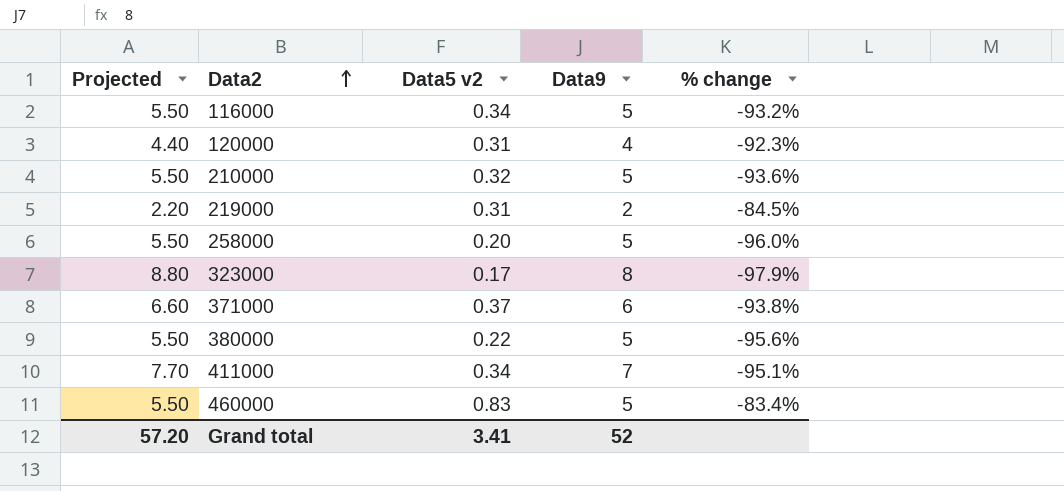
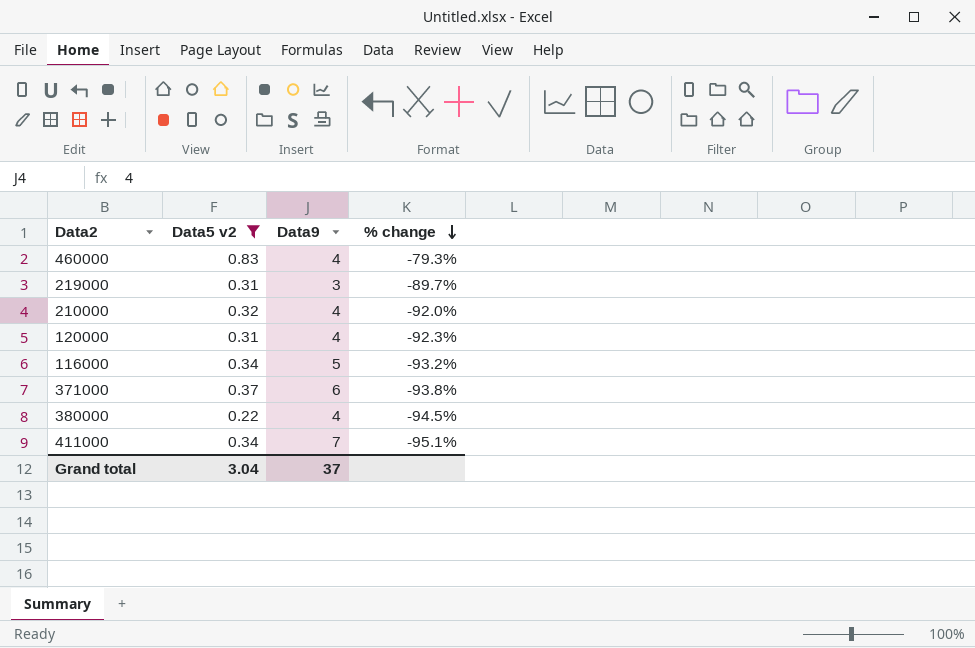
filter: none -> Data5 v2 >= 0.22
row order: Data2 ascending -> % change descending
column Projected | formula: [Data9] * 1.1 -> none
460000 | Data9: 5 -> 4
460000 | % change: -83.4% -> -79.3%
219000 | Data9: 2 -> 3
219000 | % change: -84.5% -> -89.7%
210000 | Data9: 5 -> 4
210000 | % change: -93.6% -> -92.0%
380000 | Data9: 5 -> 4
380000 | % change: -95.6% -> -94.5%
Grand total | Data5 v2: 3.41 -> 3.04
Grand total | Data9: 52 -> 37

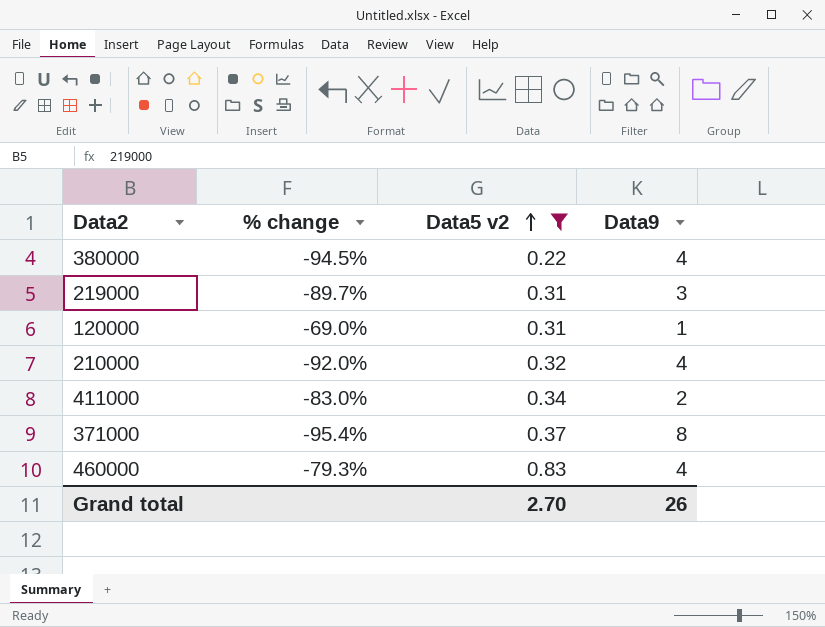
row order: % change descending -> Data5 v2 ascending
column % change | position: 4 -> 2
row 116000: 0.34 | 5 | -93.2% -> none
120000 | % change: -92.3% -> -69.0%
120000 | Data9: 4 -> 1
411000 | % change: -95.1% -> -83.0%
411000 | Data9: 7 -> 2
371000 | % change: -93.8% -> -95.4%
371000 | Data9: 6 -> 8
Grand total | Data5 v2: 3.04 -> 2.70
Grand total | Data9: 37 -> 26

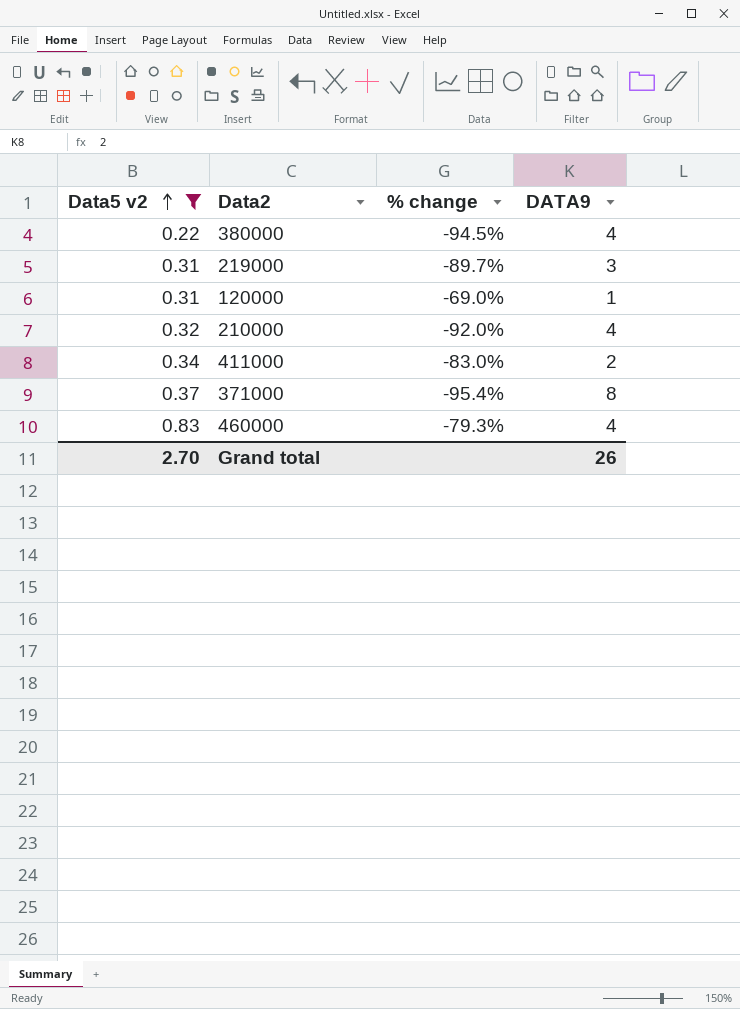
column Data5 v2 | position: 3 -> 1
column name: Data9 -> DATA9

